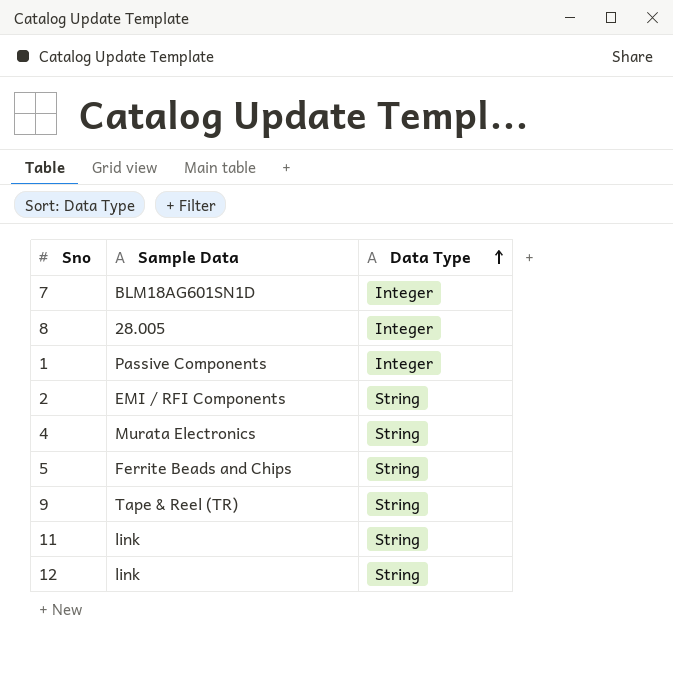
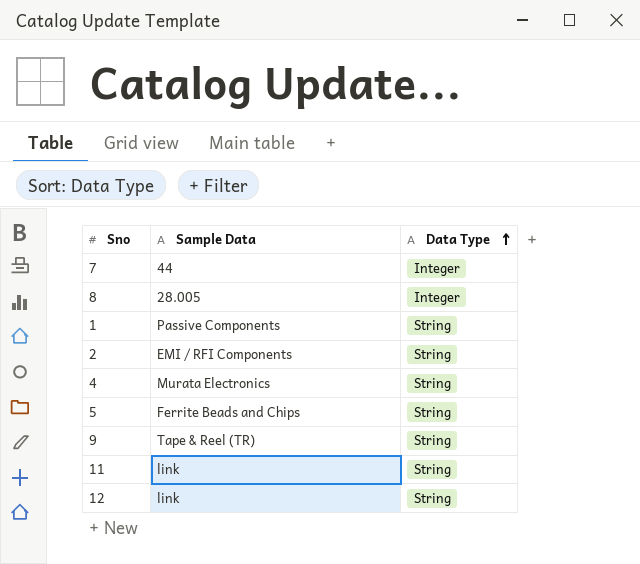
7 | Sample Data: BLM18AG601SN1D -> 44
1 | Data Type: Integer -> String

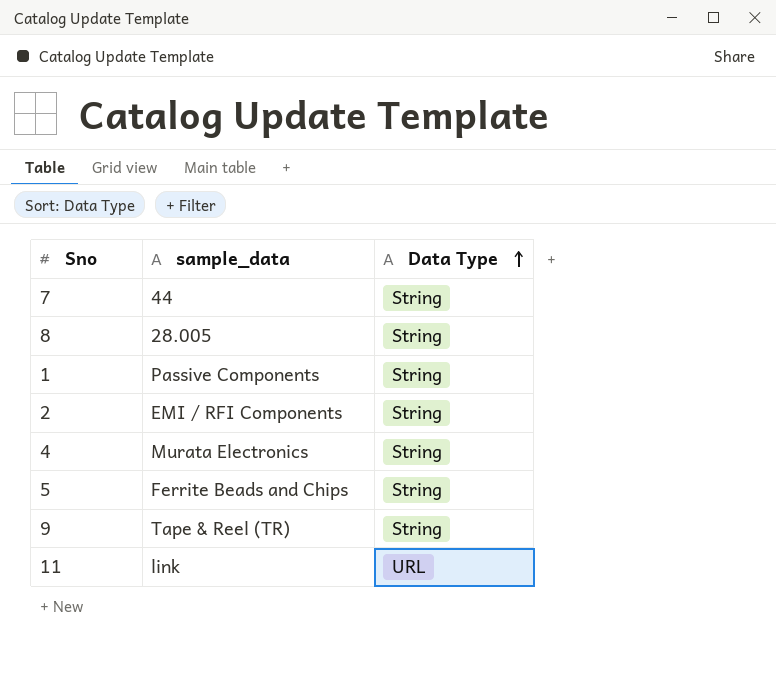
column name: Sample Data -> sample_data
row 12: link | String -> none
7 | Data Type: Integer -> String
8 | Data Type: Integer -> String
11 | Data Type: String -> URL

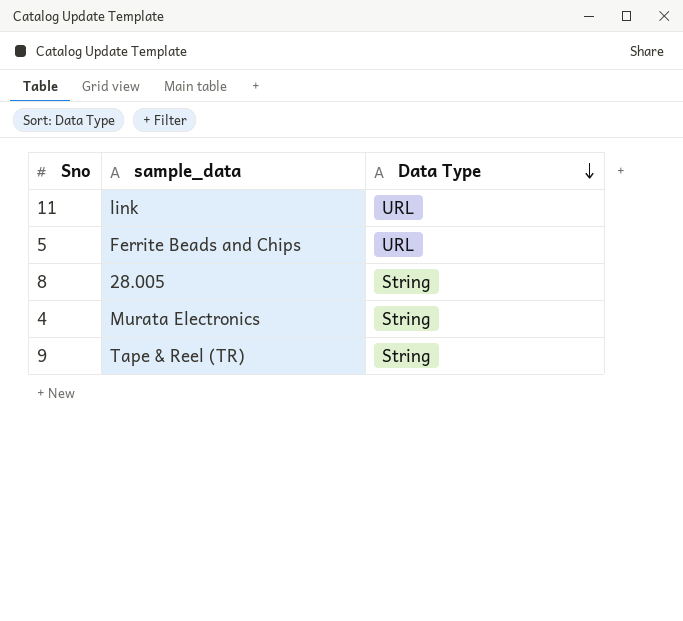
row order: Data Type ascending -> Data Type descending
row 7: 44 | String -> none
row 1: Passive Components | String -> none
row 2: EMI / RFI Components | String -> none
5 | Data Type: String -> URL

